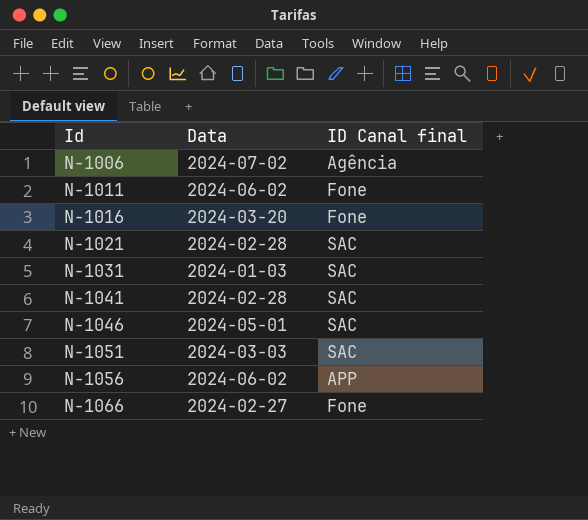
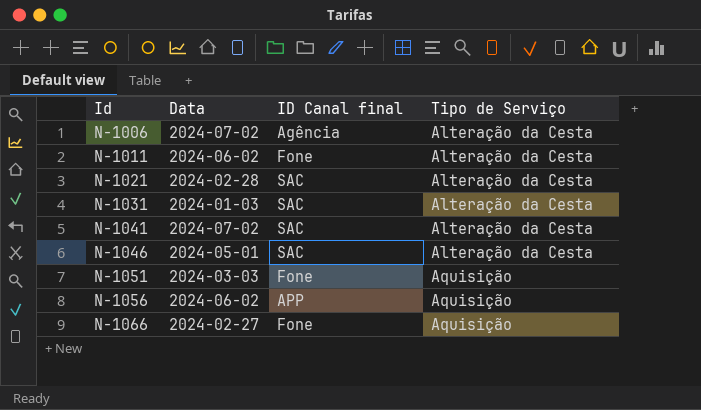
column Tipo de Serviço | position: none -> 4
row N-1016: 2024-03-20 | Fone -> none
N-1041 | Data: 2024-02-28 -> 2024-07-02
N-1051 | ID Canal final: SAC -> Fone

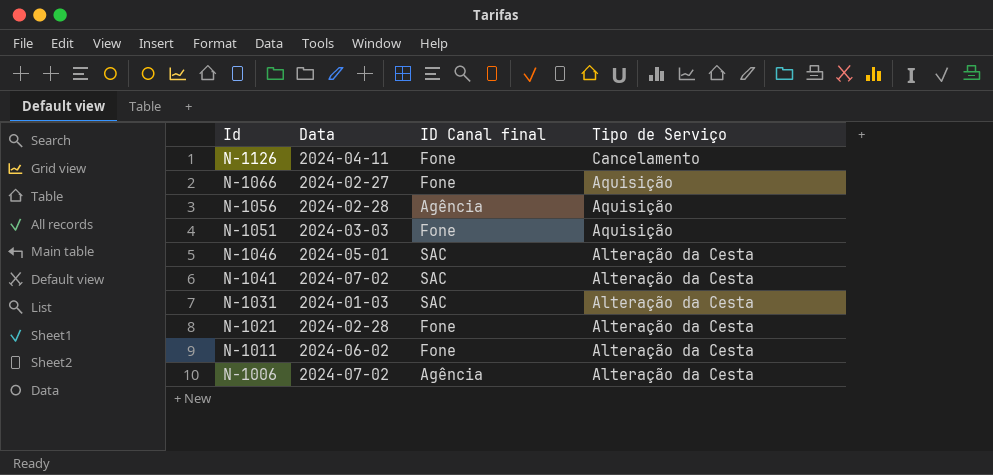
row order: Id ascending -> Id descending
row N-1126: none -> 2024-04-11 | Fone | Cancelamento
N-1056 | Data: 2024-06-02 -> 2024-02-28
N-1056 | ID Canal final: APP -> Agência
N-1021 | ID Canal final: SAC -> Fone

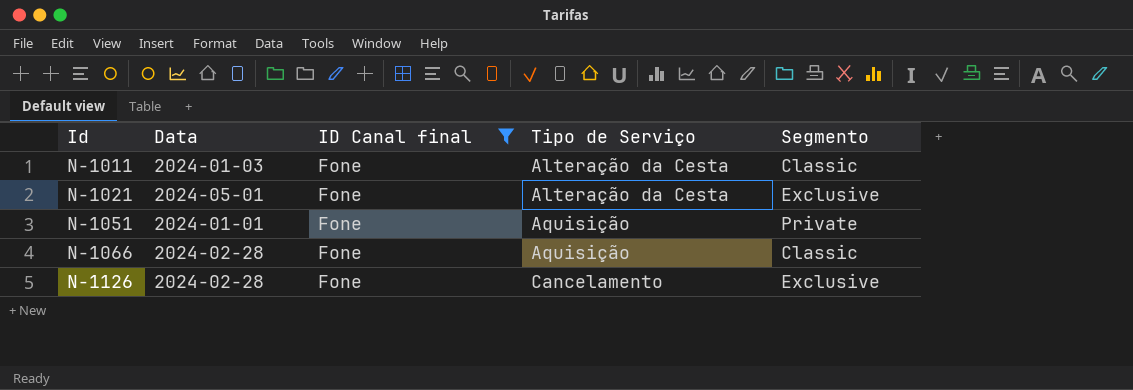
filter: none -> ID Canal final = Fone
row order: Id descending -> Id ascending
column Segmento | position: none -> 5
N-1011 | Data: 2024-06-02 -> 2024-01-03
N-1021 | Data: 2024-02-28 -> 2024-05-01
N-1051 | Data: 2024-03-03 -> 2024-01-01
N-1066 | Data: 2024-02-27 -> 2024-02-28
N-1126 | Data: 2024-04-11 -> 2024-02-28

